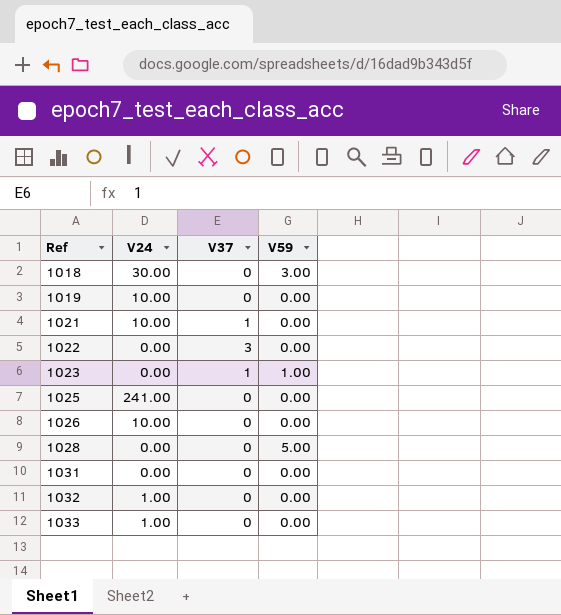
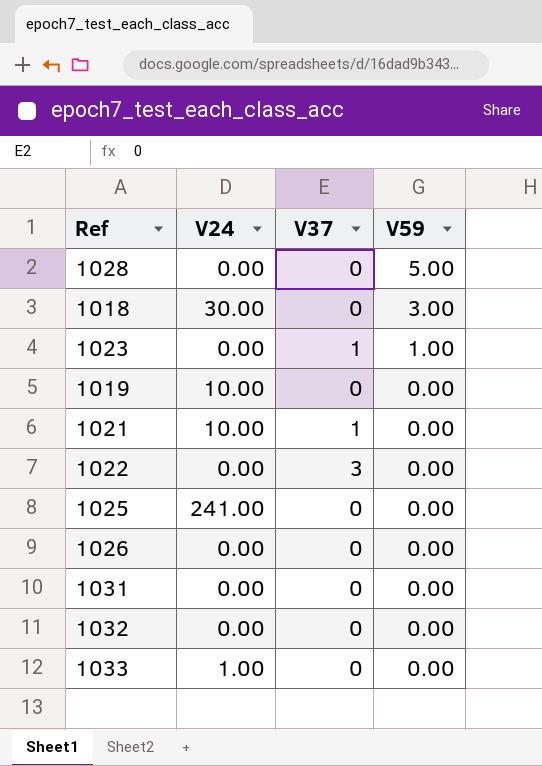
row order: Ref ascending -> V59 descending
1026 | V24: 10.00 -> 0.00
1032 | V24: 1.00 -> 0.00

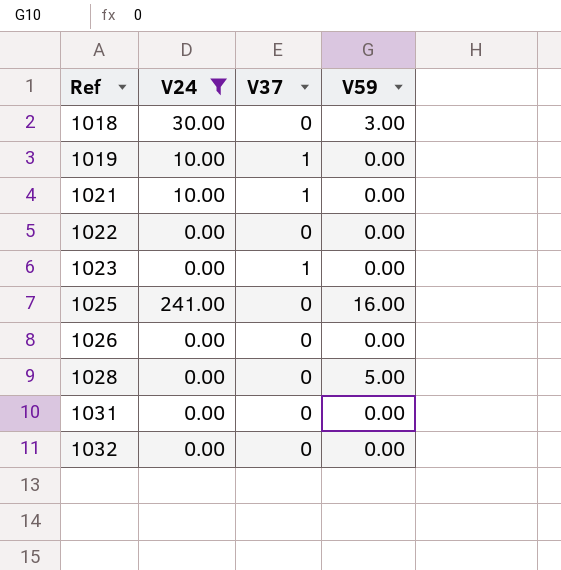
filter: none -> V24 != 1.00
row order: V59 descending -> Ref ascending
1019 | V37: 0 -> 1
1022 | V37: 3 -> 0
1023 | V59: 1.00 -> 0.00
1025 | V59: 0.00 -> 16.00

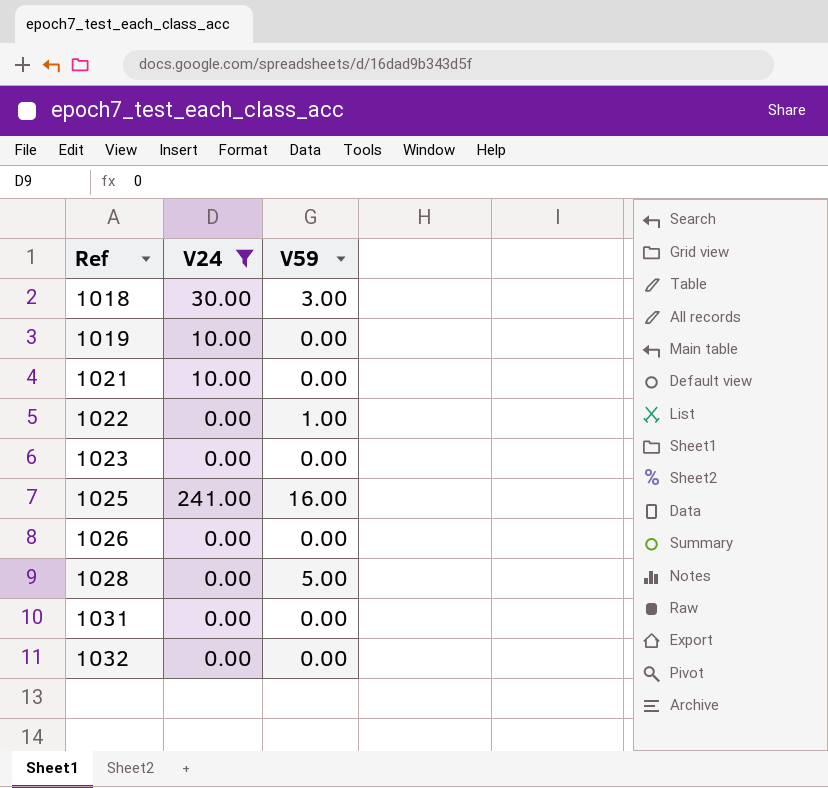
column V37 | position: 3 -> none
1022 | V59: 0.00 -> 1.00

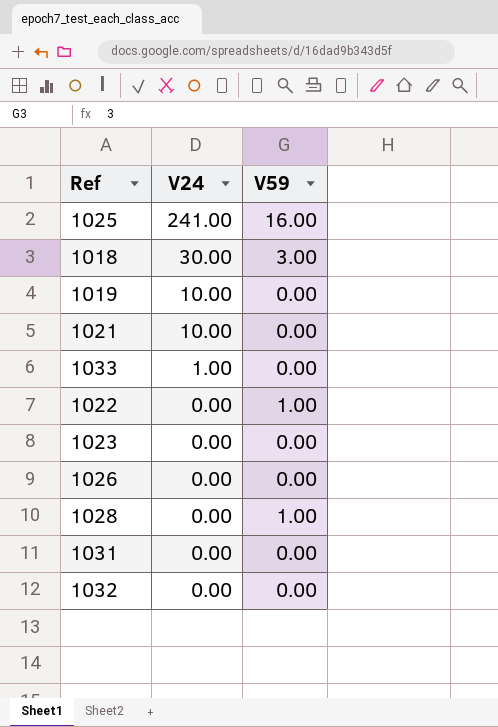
filter: V24 != 1.00 -> none
row order: Ref ascending -> V24 descending
1028 | V59: 5.00 -> 1.00

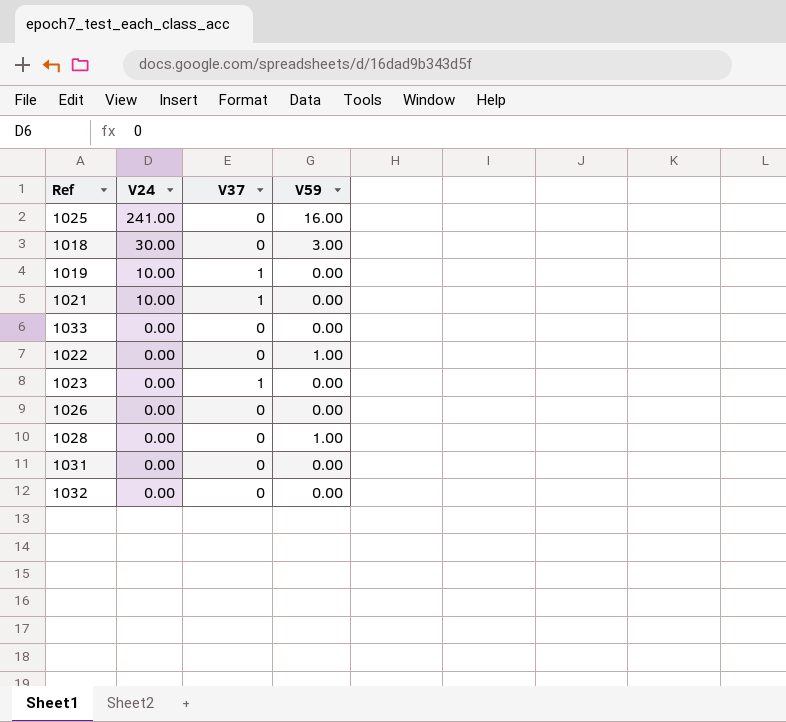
column V37 | position: none -> 3
1033 | V24: 1.00 -> 0.00

